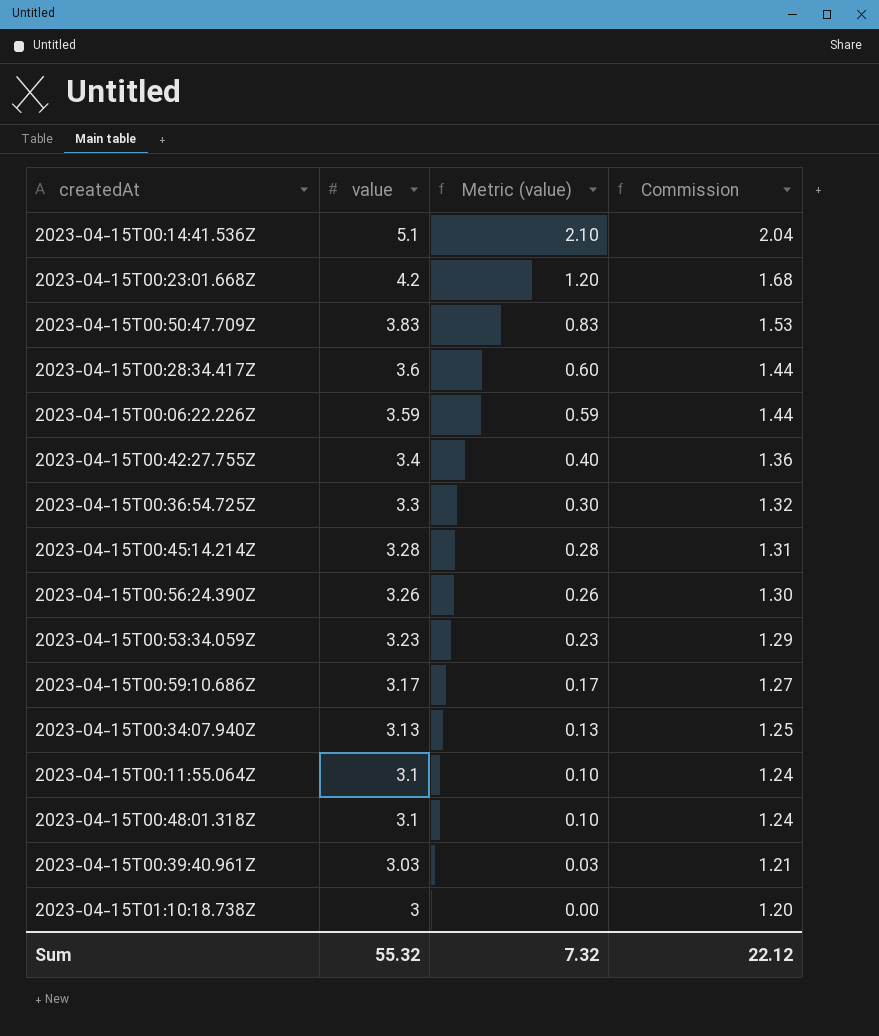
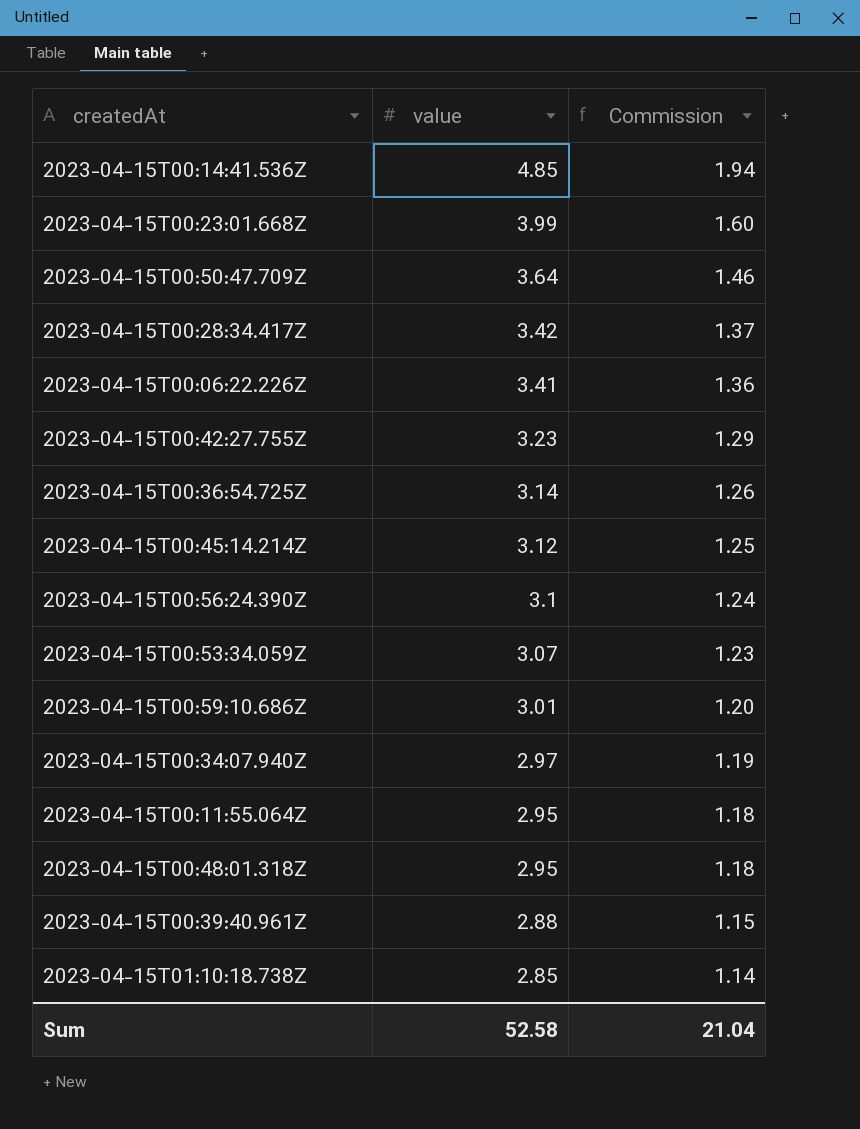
column Metric (value) | formula: [value] - 3 -> none
2023-04-15T00:14:41.536Z | value: 5.1 -> 4.85
2023-04-15T00:14:41.536Z | Commission: 2.04 -> 1.94
2023-04-15T00:23:01.668Z | value: 4.2 -> 3.99
2023-04-15T00:23:01.668Z | Commission: 1.68 -> 1.60
2023-04-15T00:50:47.709Z | value: 3.83 -> 3.64
2023-04-15T00:50:47.709Z | Commission: 1.53 -> 1.46
2023-04-15T00:28:34.417Z | value: 3.6 -> 3.42
2023-04-15T00:28:34.417Z | Commission: 1.44 -> 1.37
2023-04-15T00:06:22.226Z | value: 3.59 -> 3.41
2023-04-15T00:06:22.226Z | Commission: 1.44 -> 1.36
2023-04-15T00:42:27.755Z | value: 3.4 -> 3.23
2023-04-15T00:42:27.755Z | Commission: 1.36 -> 1.29
2023-04-15T00:36:54.725Z | value: 3.3 -> 3.14
2023-04-15T00:36:54.725Z | Commission: 1.32 -> 1.26
2023-04-15T00:45:14.214Z | value: 3.28 -> 3.12
2023-04-15T00:45:14.214Z | Commission: 1.31 -> 1.25
2023-04-15T00:56:24.390Z | value: 3.26 -> 3.1
2023-04-15T00:56:24.390Z | Commission: 1.30 -> 1.24
2023-04-15T00:53:34.059Z | value: 3.23 -> 3.07
2023-04-15T00:53:34.059Z | Commission: 1.29 -> 1.23
2023-04-15T00:59:10.686Z | value: 3.17 -> 3.01
2023-04-15T00:59:10.686Z | Commission: 1.27 -> 1.20
2023-04-15T00:34:07.940Z | value: 3.13 -> 2.97
2023-04-15T00:34:07.940Z | Commission: 1.25 -> 1.19
2023-04-15T00:11:55.064Z | value: 3.1 -> 2.95
2023-04-15T00:11:55.064Z | Commission: 1.24 -> 1.18
2023-04-15T00:48:01.318Z | value: 3.1 -> 2.95
2023-04-15T00:48:01.318Z | Commission: 1.24 -> 1.18
2023-04-15T00:39:40.961Z | value: 3.03 -> 2.88
2023-04-15T00:39:40.961Z | Commission: 1.21 -> 1.15
2023-04-15T01:10:18.738Z | value: 3 -> 2.85
2023-04-15T01:10:18.738Z | Commission: 1.20 -> 1.14
Sum | value: 55.32 -> 52.58
Sum | Commission: 22.12 -> 21.04

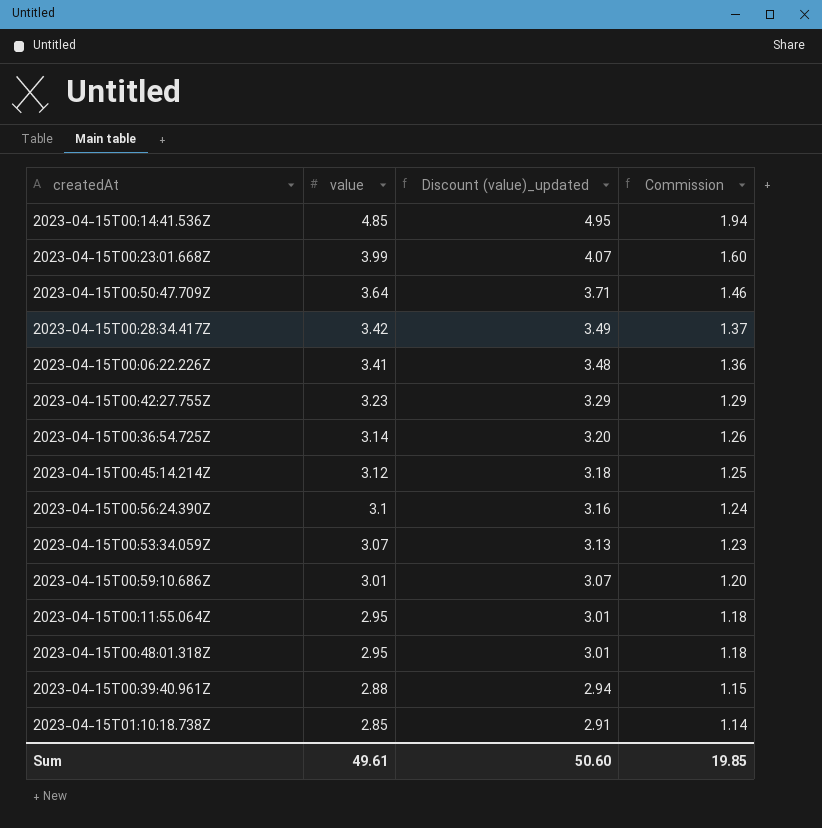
column Discount (value)_updated | formula: none -> [value] * 1.02
row 2023-04-15T00:34:07.940Z: 2.97 | 1.19 -> none
Sum | value: 52.58 -> 49.61
Sum | Commission: 21.04 -> 19.85

